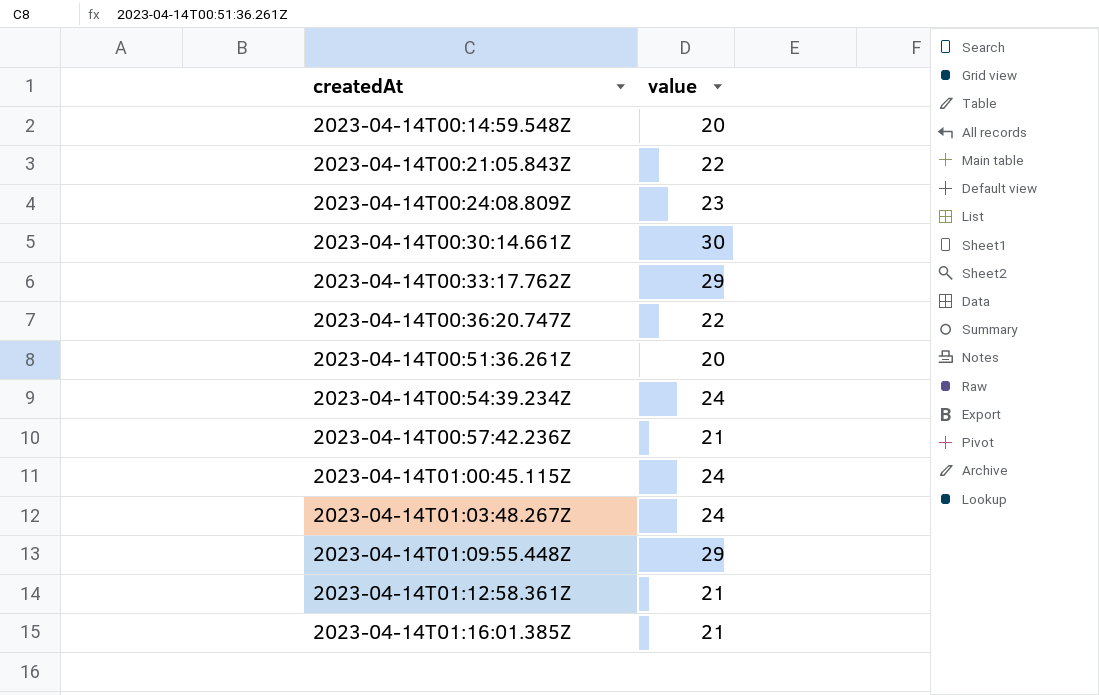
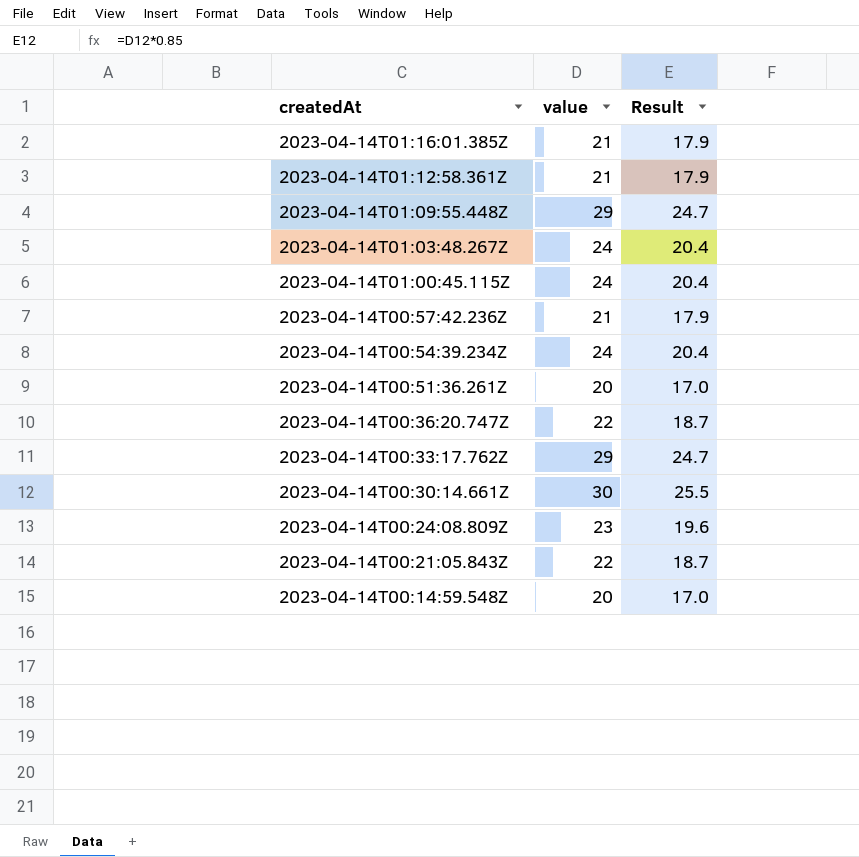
row order: createdAt ascending -> createdAt descending
column Result | formula: none -> [value] * 0.85

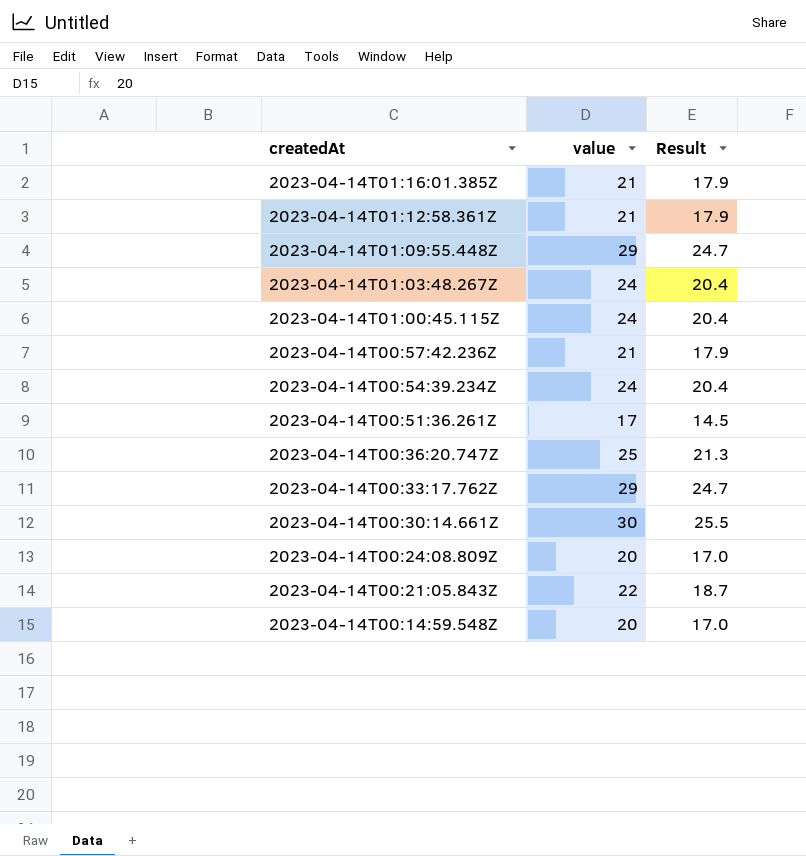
2023-04-14T00:51:36.261Z | value: 20 -> 17
2023-04-14T00:51:36.261Z | Result: 17.0 -> 14.5
2023-04-14T00:36:20.747Z | value: 22 -> 25
2023-04-14T00:36:20.747Z | Result: 18.7 -> 21.3
2023-04-14T00:24:08.809Z | value: 23 -> 20
2023-04-14T00:24:08.809Z | Result: 19.6 -> 17.0

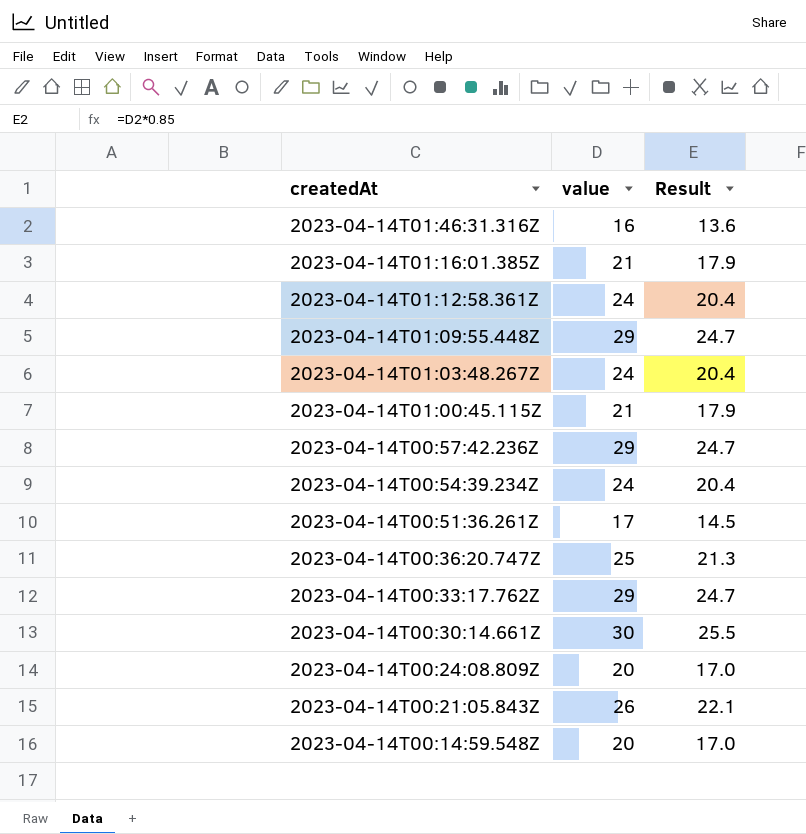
row 2023-04-14T01:46:31.316Z: none -> 16 | 13.6
2023-04-14T01:12:58.361Z | value: 21 -> 24
2023-04-14T01:12:58.361Z | Result: 17.9 -> 20.4
2023-04-14T01:00:45.115Z | value: 24 -> 21
2023-04-14T01:00:45.115Z | Result: 20.4 -> 17.9
2023-04-14T00:57:42.236Z | value: 21 -> 29
2023-04-14T00:57:42.236Z | Result: 17.9 -> 24.7
2023-04-14T00:21:05.843Z | value: 22 -> 26
2023-04-14T00:21:05.843Z | Result: 18.7 -> 22.1

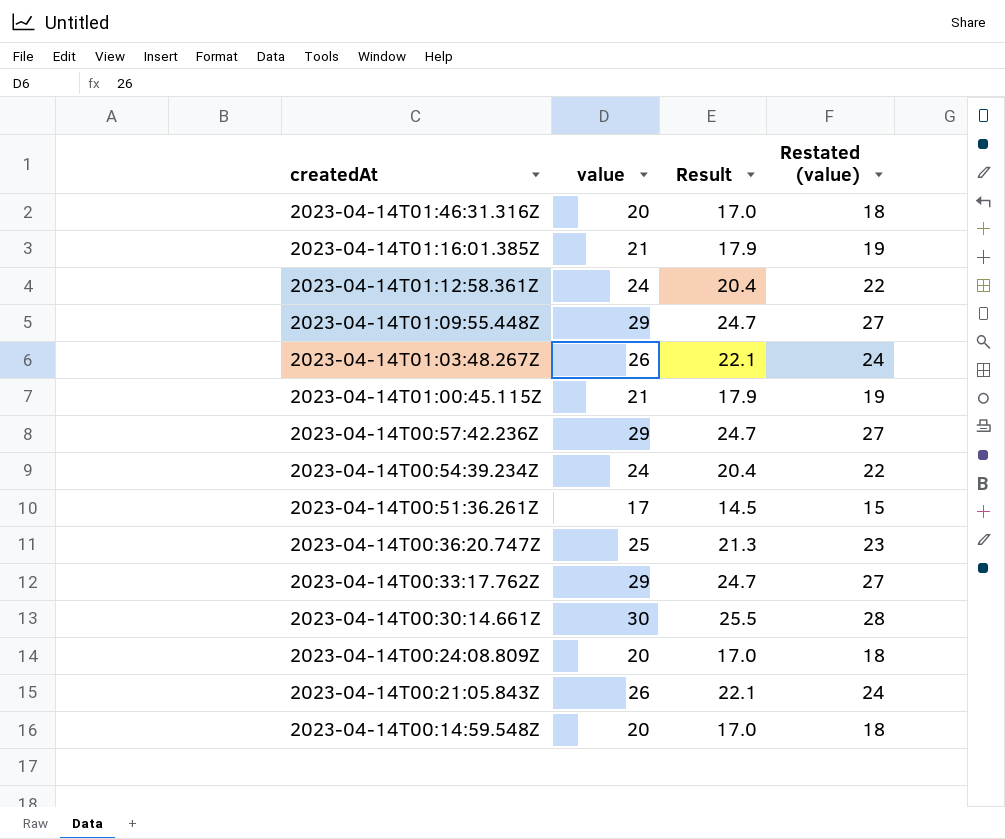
column Restated (value) | formula: none -> [value] - 2
2023-04-14T01:46:31.316Z | value: 16 -> 20
2023-04-14T01:46:31.316Z | Result: 13.6 -> 17.0
2023-04-14T01:03:48.267Z | value: 24 -> 26
2023-04-14T01:03:48.267Z | Result: 20.4 -> 22.1

